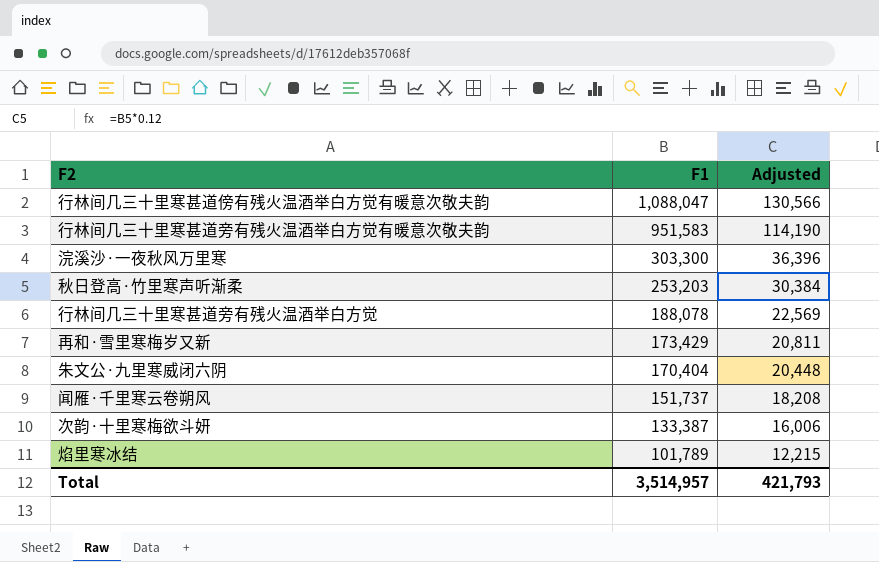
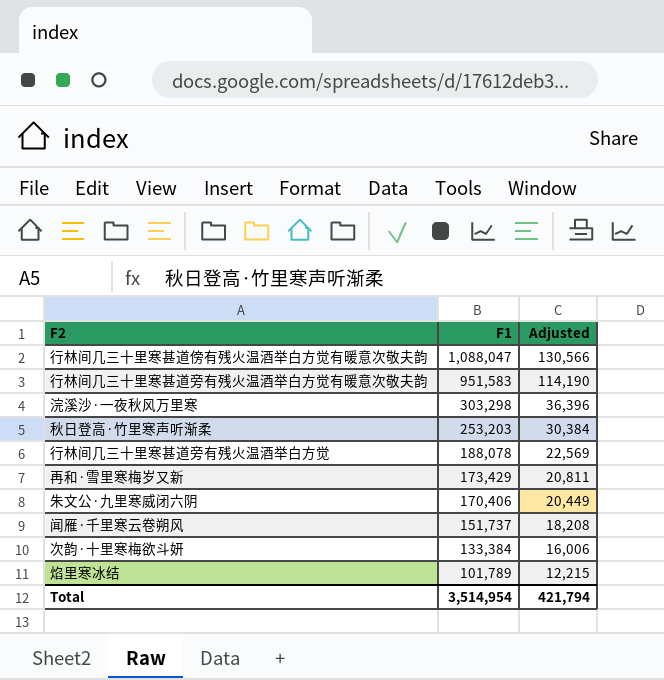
浣溪沙·一夜秋风万里寒 | F1: 303,300 -> 303,298
朱文公·九里寒威闭六阴 | F1: 170,404 -> 170,406
朱文公·九里寒威闭六阴 | Adjusted: 20,448 -> 20,449
次韵·十里寒梅欲斗妍 | F1: 133,387 -> 133,384
Total | F1: 3,514,957 -> 3,514,954
Total | Adjusted: 421,793 -> 421,794

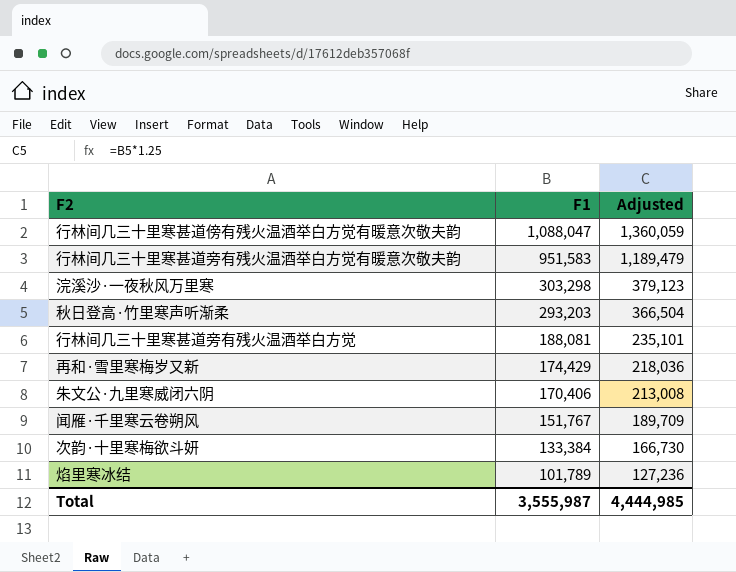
column Adjusted | formula: [F1] * 0.12 -> [F1] * 1.25
秋日登高·竹里寒声听渐柔 | F1: 253,203 -> 293,203
行林间几三十里寒甚道旁有残火温酒举白方觉 | F1: 188,078 -> 188,081
再和·雪里寒梅岁又新 | F1: 173,429 -> 174,429
闻雁·千里寒云卷朔风 | F1: 151,737 -> 151,767
Total | F1: 3,514,954 -> 3,555,987
Total | Adjusted: 421,794 -> 4,444,985

